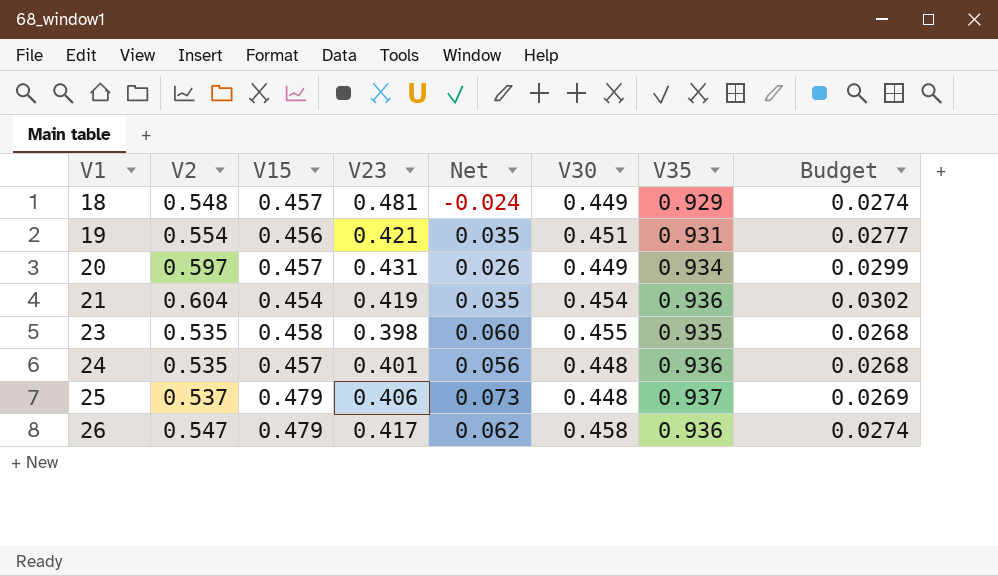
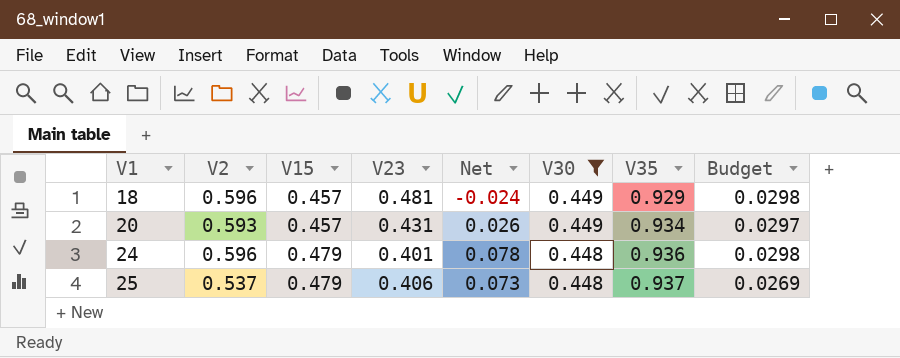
filter: none -> V30 <= 0.449
18 | V2: 0.548 -> 0.596
18 | Budget: 0.0274 -> 0.0298
20 | V2: 0.597 -> 0.593
20 | Budget: 0.0299 -> 0.0297
24 | V2: 0.535 -> 0.596
24 | V15: 0.457 -> 0.479
24 | Net: 0.056 -> 0.078
24 | Budget: 0.0268 -> 0.0298

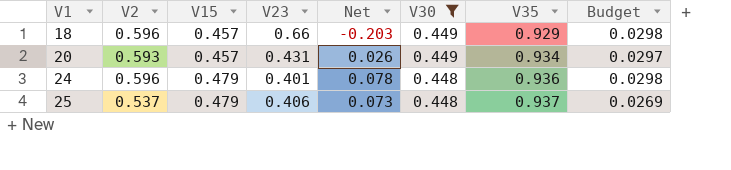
18 | V23: 0.481 -> 0.66
18 | Net: -0.024 -> -0.203

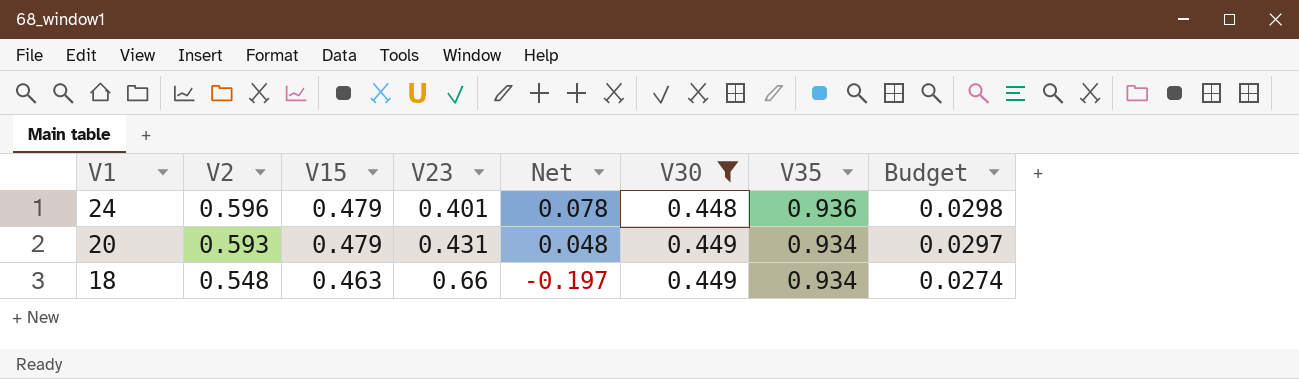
row order: V1 ascending -> V1 descending
row 25: 0.537 | 0.479 | 0.406 | 0.073 | 0.448 | 0.937 | 0.0269 -> none
20 | V15: 0.457 -> 0.479
20 | Net: 0.026 -> 0.048
18 | V2: 0.596 -> 0.548
18 | V15: 0.457 -> 0.463
18 | Net: -0.203 -> -0.197
18 | V35: 0.929 -> 0.934
18 | Budget: 0.0298 -> 0.0274

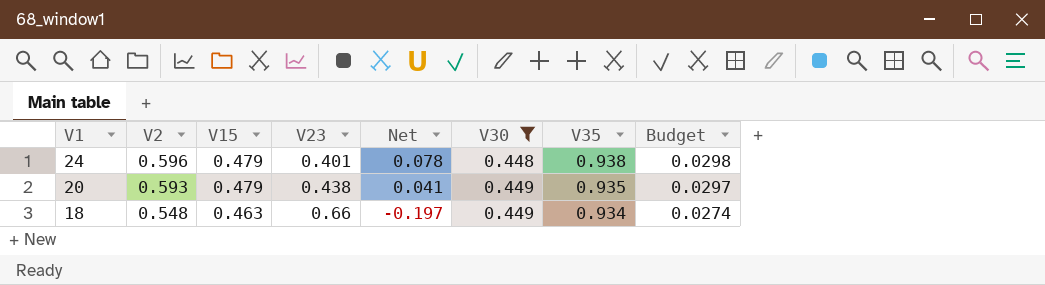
24 | V35: 0.936 -> 0.938
20 | V23: 0.431 -> 0.438
20 | Net: 0.048 -> 0.041
20 | V35: 0.934 -> 0.935

